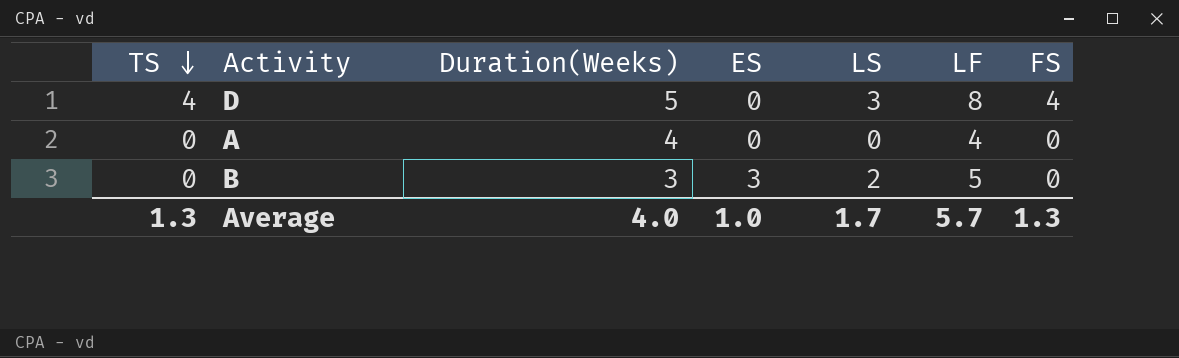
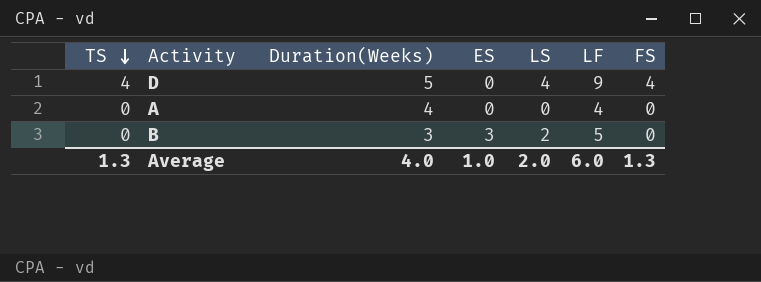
D | LS: 3 -> 4
D | LF: 8 -> 9
Average | LS: 1.7 -> 2.0
Average | LF: 5.7 -> 6.0

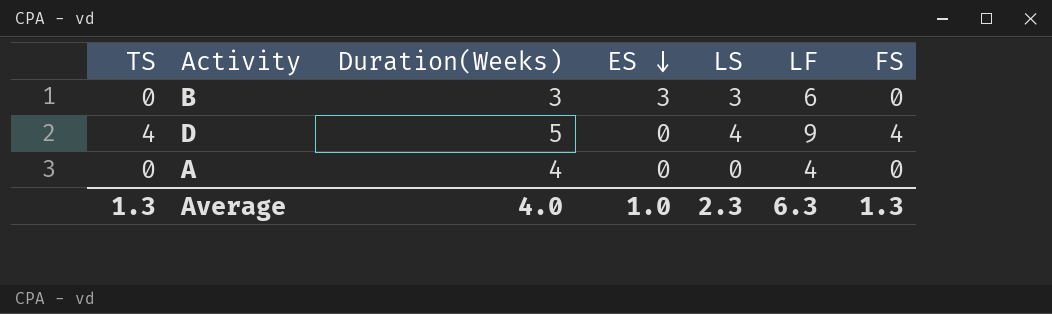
row order: TS descending -> ES descending
B | LS: 2 -> 3
B | LF: 5 -> 6
Average | LS: 2.0 -> 2.3
Average | LF: 6.0 -> 6.3

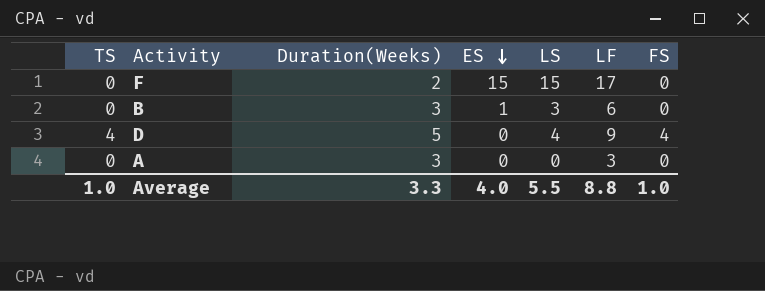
row F: none -> 0 | 2 | 15 | 15 | 17 | 0
B | ES: 3 -> 1
A | Duration(Weeks): 4 -> 3
A | LF: 4 -> 3
Average | TS: 1.3 -> 1.0
Average | Duration(Weeks): 4.0 -> 3.3
Average | ES: 1.0 -> 4.0
Average | LS: 2.3 -> 5.5
Average | LF: 6.3 -> 8.8
Average | FS: 1.3 -> 1.0

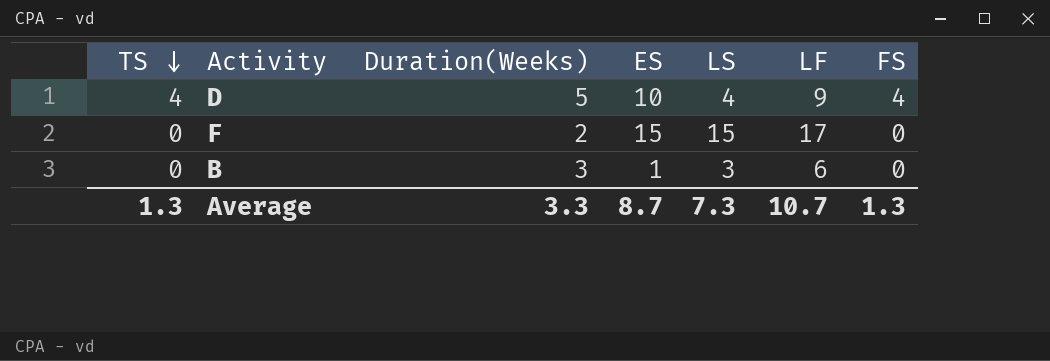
row order: ES descending -> TS descending
row A: 0 | 3 | 0 | 0 | 3 | 0 -> none
D | ES: 0 -> 10
Average | TS: 1.0 -> 1.3
Average | ES: 4.0 -> 8.7
Average | LS: 5.5 -> 7.3
Average | LF: 8.8 -> 10.7
Average | FS: 1.0 -> 1.3

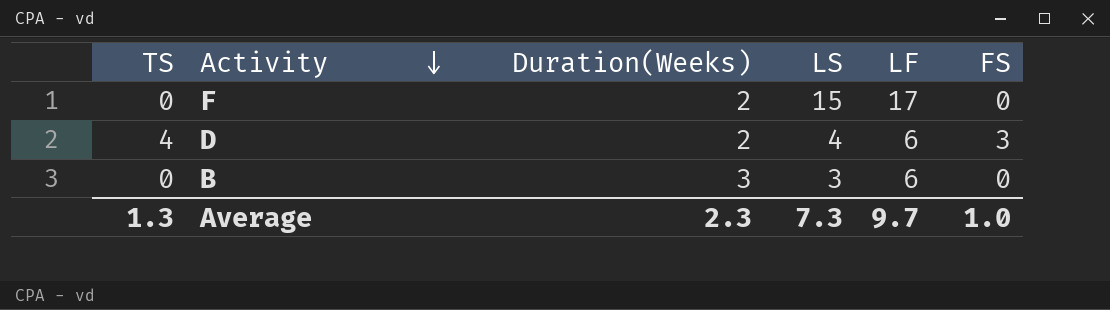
row order: TS descending -> Activity descending
column ES | position: 4 -> none
D | Duration(Weeks): 5 -> 2
D | LF: 9 -> 6
D | FS: 4 -> 3
Average | Duration(Weeks): 3.3 -> 2.3
Average | LF: 10.7 -> 9.7
Average | FS: 1.3 -> 1.0

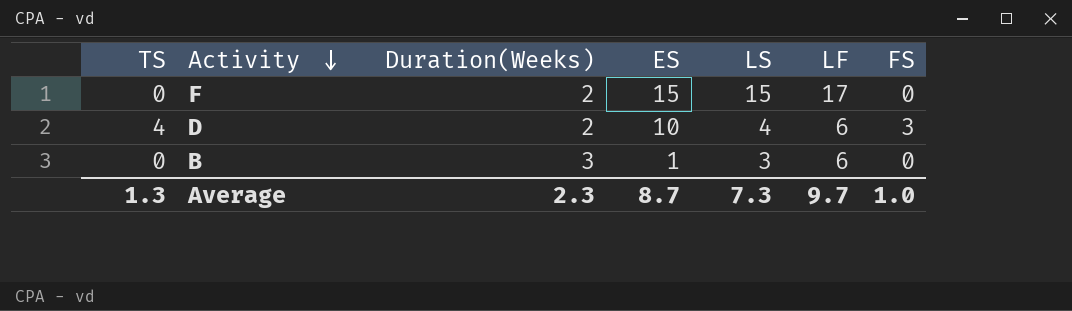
column ES | position: none -> 4

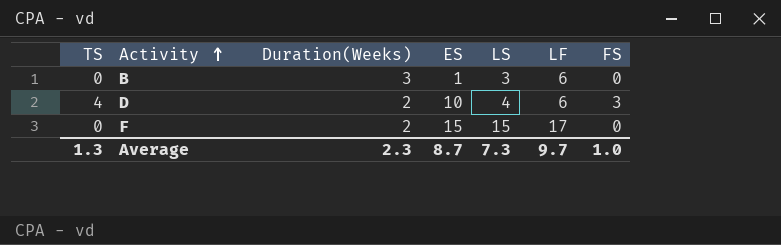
row order: Activity descending -> Activity ascending

